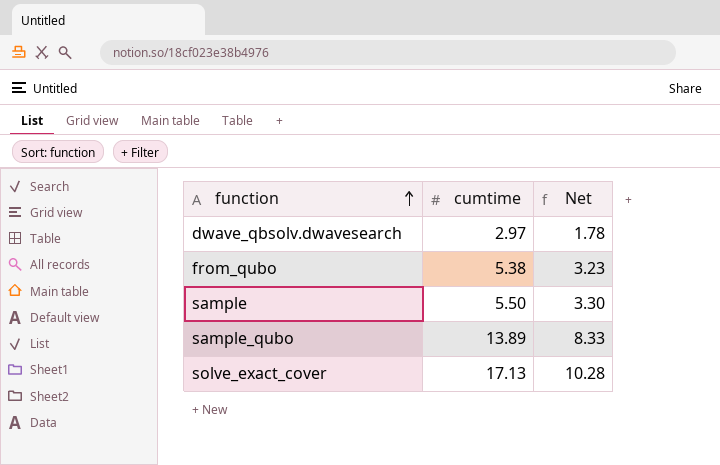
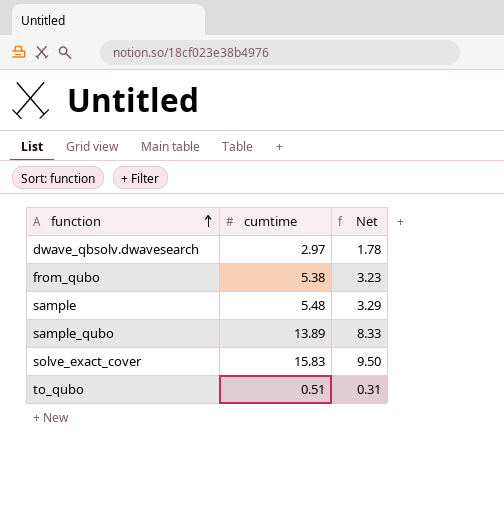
sample | cumtime: 5.50 -> 5.48
sample | Net: 3.30 -> 3.29
solve_exact_cover | cumtime: 17.13 -> 15.83
solve_exact_cover | Net: 10.28 -> 9.50
row to_qubo: none -> 0.51 | 0.31

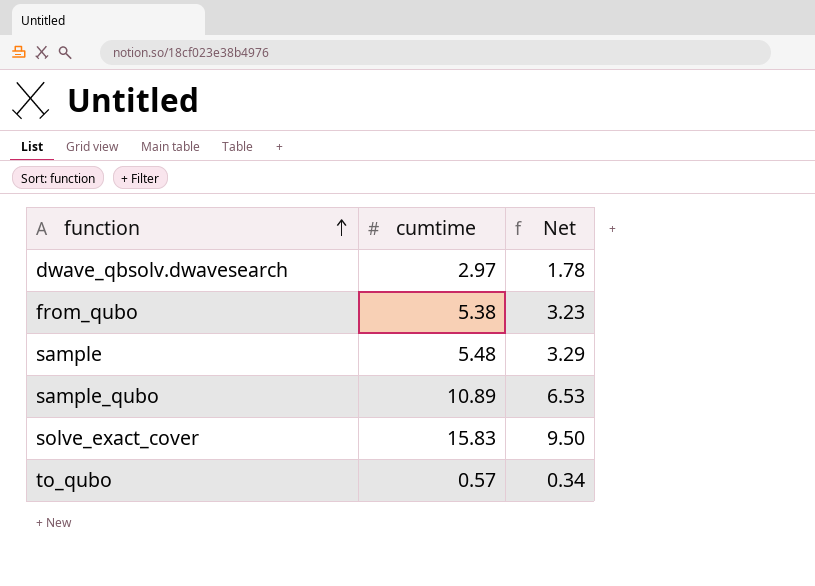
sample_qubo | cumtime: 13.89 -> 10.89
sample_qubo | Net: 8.33 -> 6.53
to_qubo | cumtime: 0.51 -> 0.57
to_qubo | Net: 0.31 -> 0.34

